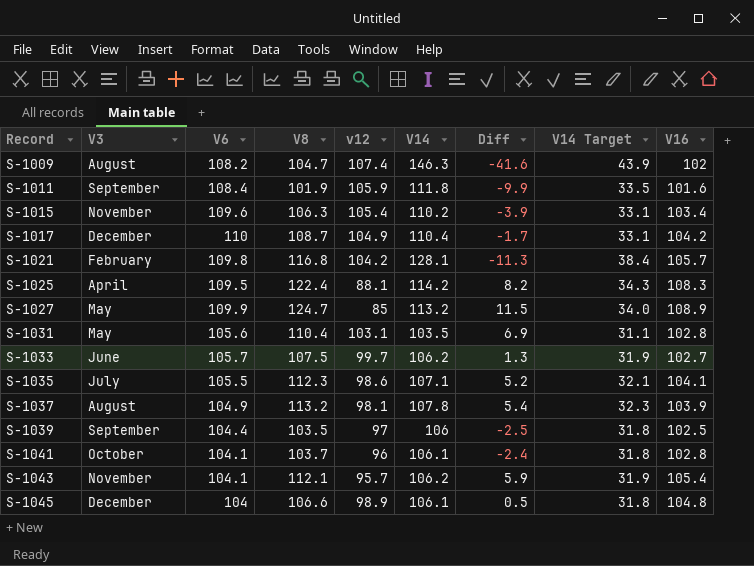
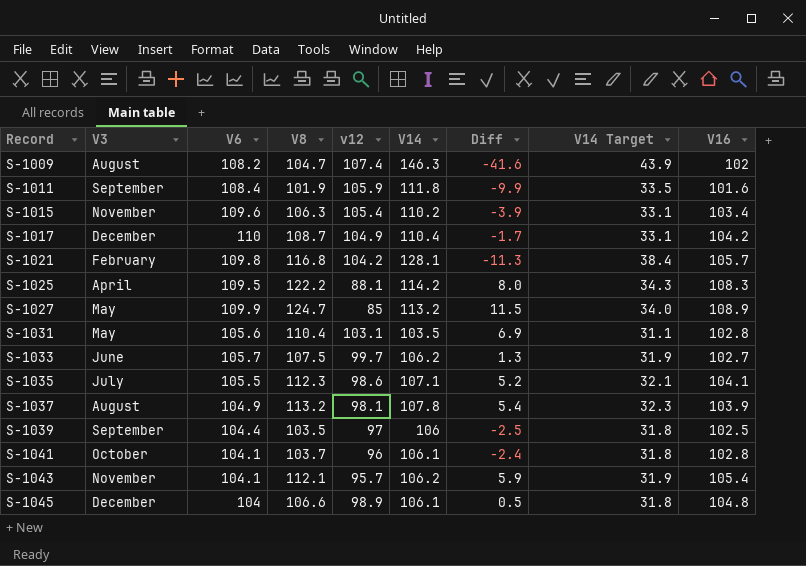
S-1025 | V8: 122.4 -> 122.2
S-1025 | Diff: 8.2 -> 8.0

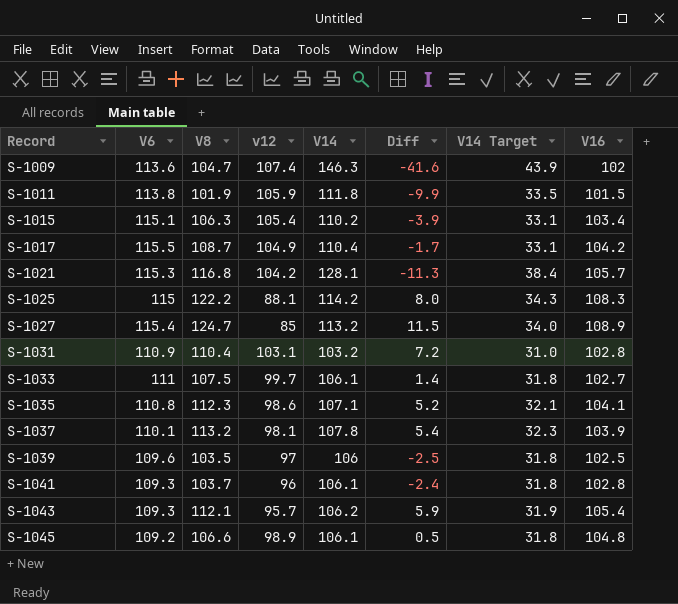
column V3 | position: 2 -> none
S-1009 | V6: 108.2 -> 113.6
S-1011 | V6: 108.4 -> 113.8
S-1011 | V16: 101.6 -> 101.5
S-1015 | V6: 109.6 -> 115.1
S-1017 | V6: 110 -> 115.5
S-1021 | V6: 109.8 -> 115.3
S-1025 | V6: 109.5 -> 115
S-1027 | V6: 109.9 -> 115.4
S-1031 | V6: 105.6 -> 110.9
S-1031 | V14: 103.5 -> 103.2
S-1031 | Diff: 6.9 -> 7.2
S-1031 | V14 Target: 31.1 -> 31.0
S-1033 | V6: 105.7 -> 111
S-1033 | V14: 106.2 -> 106.1
S-1033 | Diff: 1.3 -> 1.4
S-1033 | V14 Target: 31.9 -> 31.8
S-1035 | V6: 105.5 -> 110.8
S-1037 | V6: 104.9 -> 110.1
S-1039 | V6: 104.4 -> 109.6
S-1041 | V6: 104.1 -> 109.3
S-1043 | V6: 104.1 -> 109.3
S-1045 | V6: 104 -> 109.2

